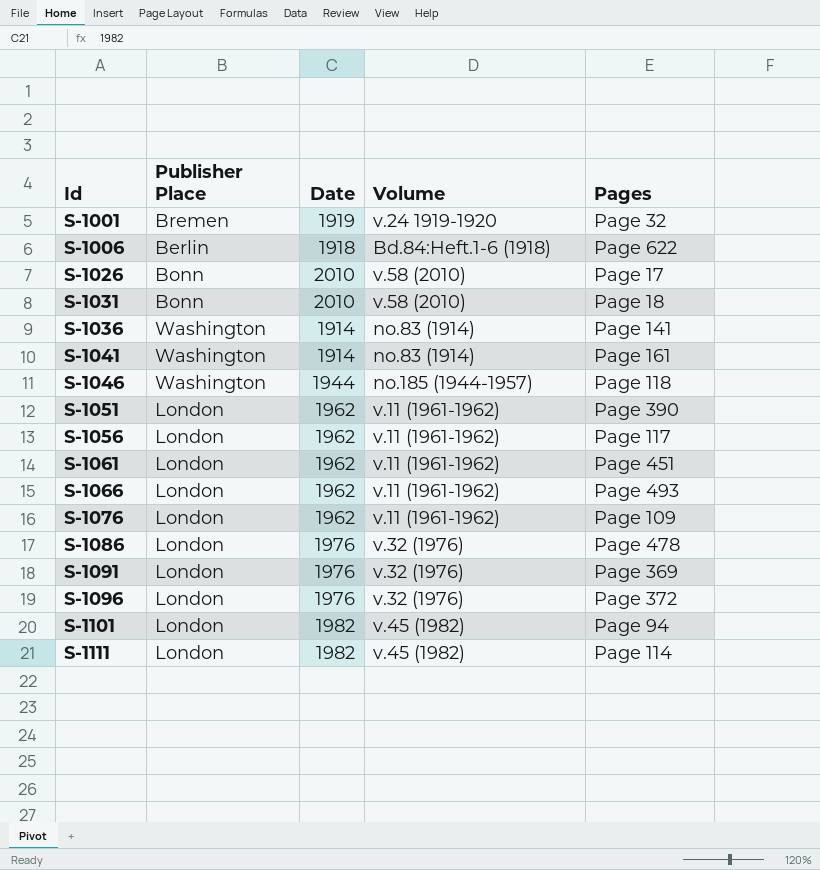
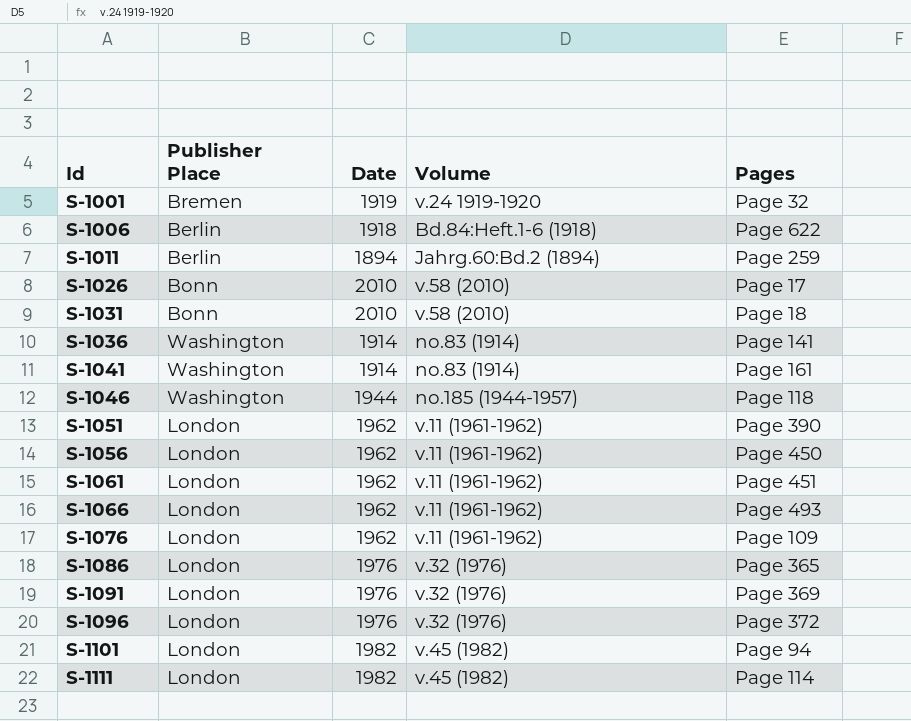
row S-1011: none -> Berlin | 1894 | Jahrg.60:Bd.2 (1894) | Page 259
S-1056 | Pages: Page 117 -> Page 450
S-1086 | Pages: Page 478 -> Page 365

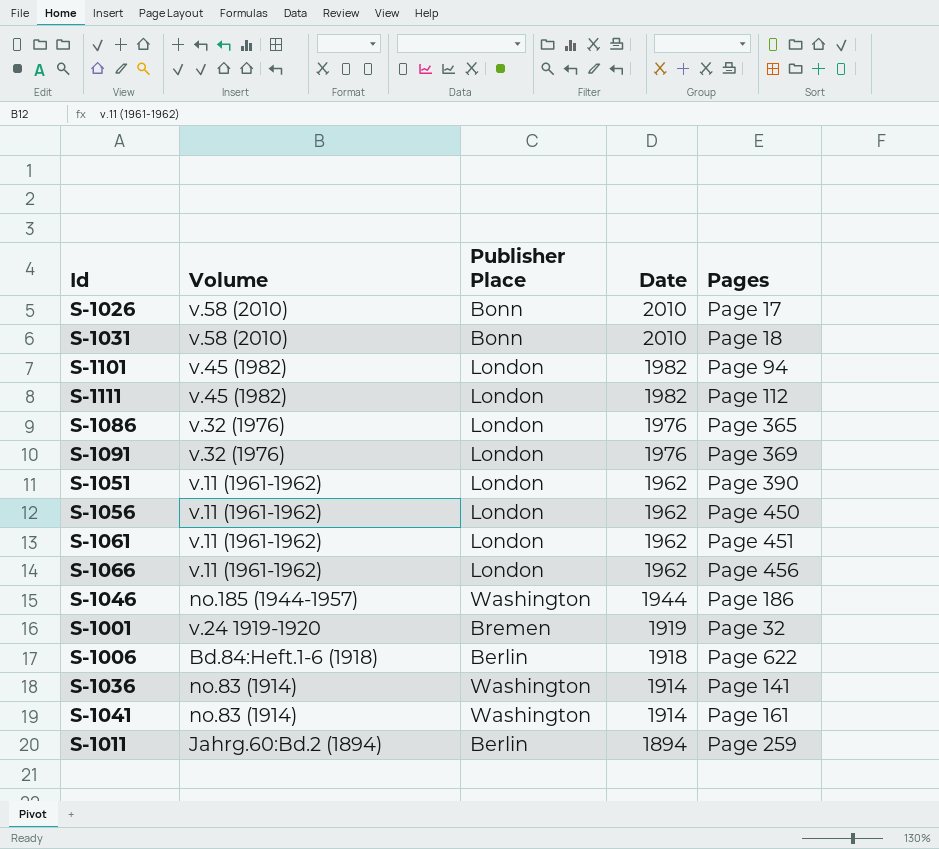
row order: Id ascending -> Date descending
column Volume | position: 4 -> 2
row S-1076: London | 1962 | v.11 (1961-1962) | Page 109 -> none
row S-1096: London | 1976 | v.32 (1976) | Page 372 -> none
S-1111 | Pages: Page 114 -> Page 112
S-1066 | Pages: Page 493 -> Page 456
S-1046 | Pages: Page 118 -> Page 186

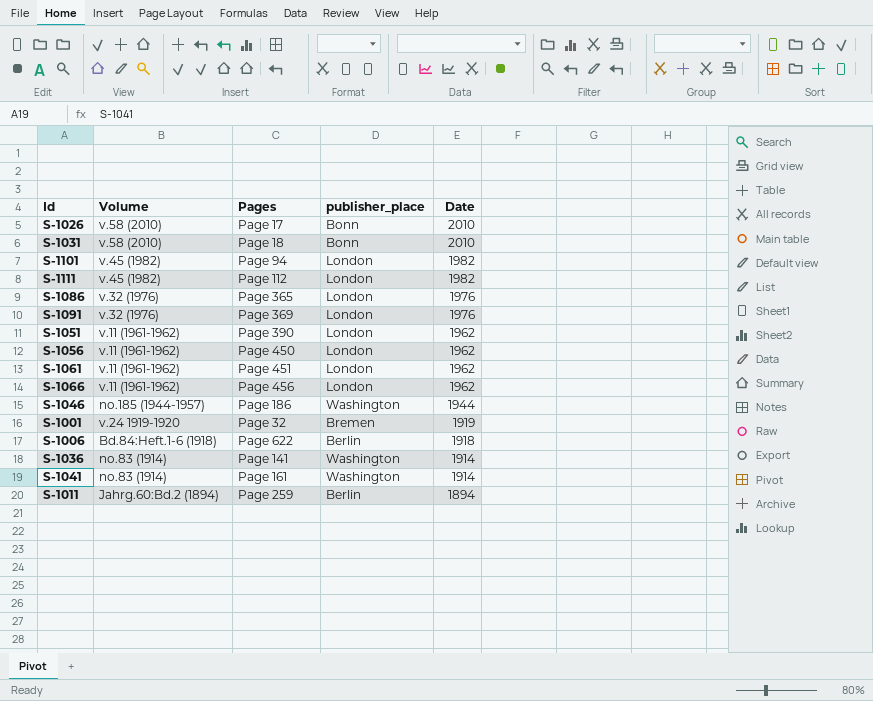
column Pages | position: 5 -> 3
column name: Publisher Place -> publisher_place

